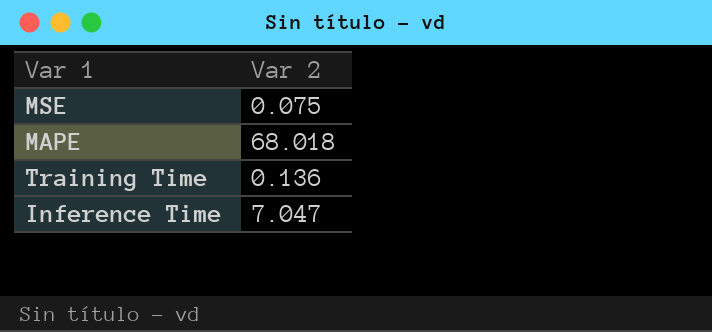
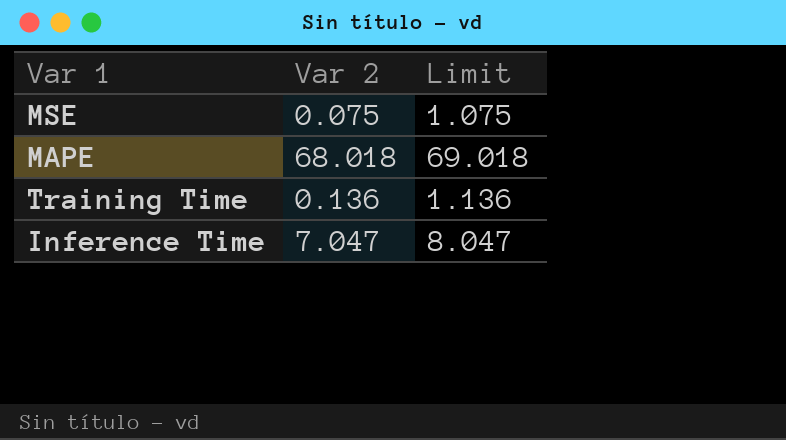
column Limit | formula: none -> [Var 2] + 1

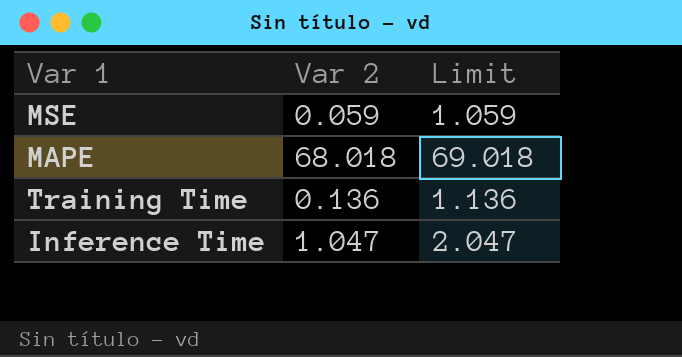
MSE | Var 2: 0.075 -> 0.059
MSE | Limit: 1.075 -> 1.059
Inference Time | Var 2: 7.047 -> 1.047
Inference Time | Limit: 8.047 -> 2.047

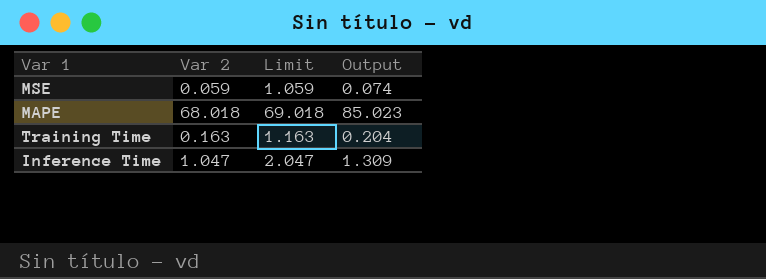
column Output | formula: none -> [Var 2] * 1.25
Training Time | Var 2: 0.136 -> 0.163
Training Time | Limit: 1.136 -> 1.163

